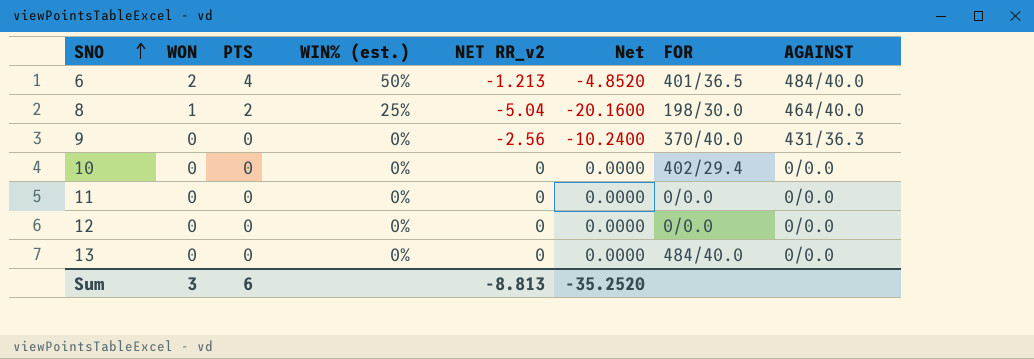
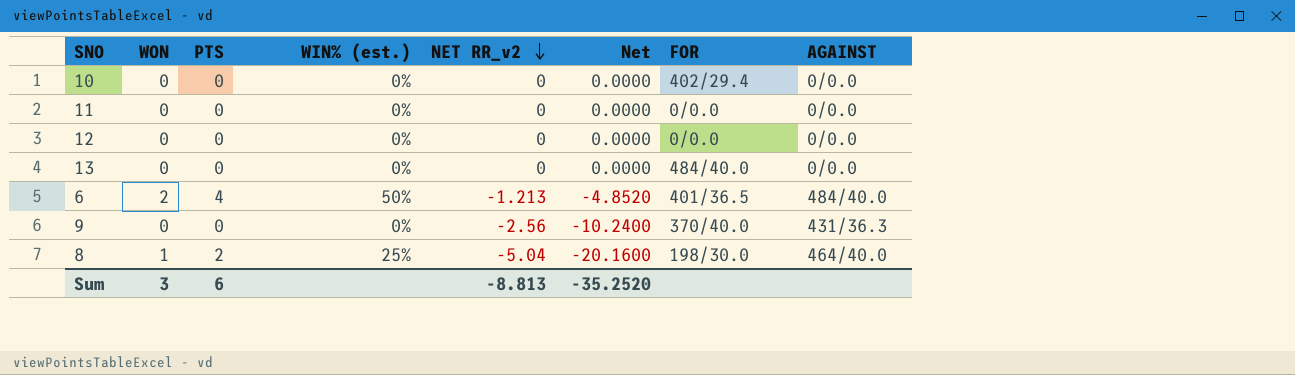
row order: SNO ascending -> NET RR_v2 descending

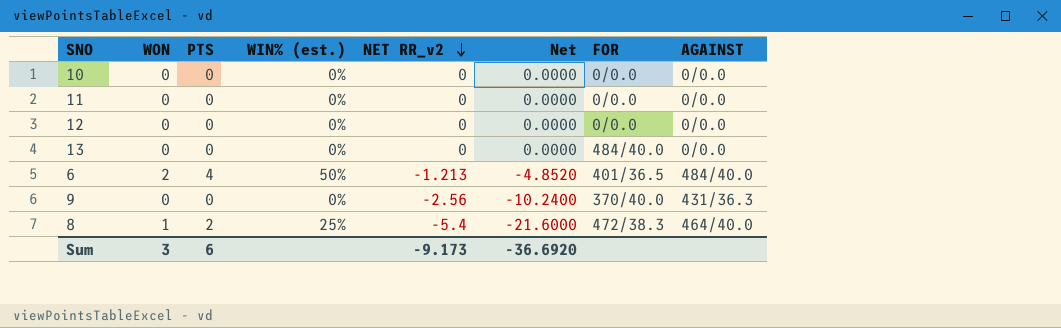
10 | FOR: 402/29.4 -> 0/0.0
8 | NET RR_v2: -5.04 -> -5.4
8 | Net: -20.1600 -> -21.6000
8 | FOR: 198/30.0 -> 472/38.3
Sum | NET RR_v2: -8.813 -> -9.173
Sum | Net: -35.2520 -> -36.6920

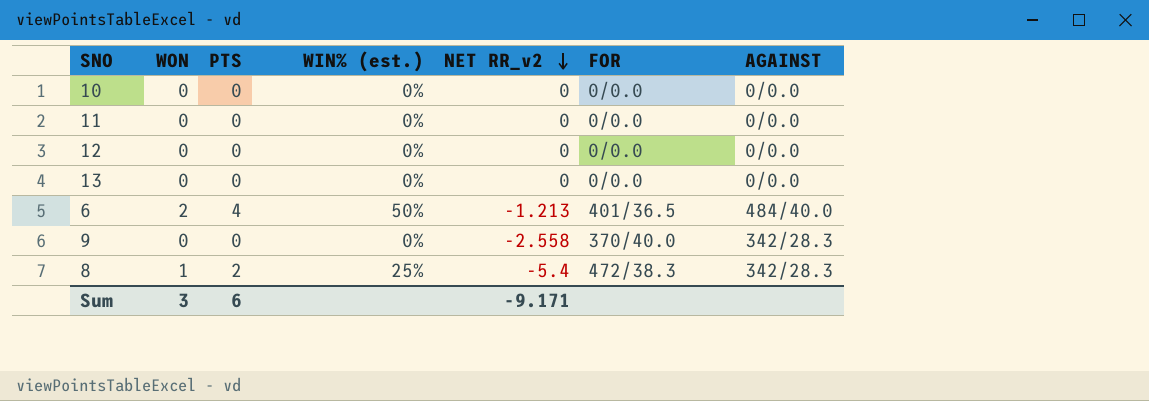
column Net | formula: [NET RR_v2] * 4 -> none
13 | FOR: 484/40.0 -> 0/0.0
9 | NET RR_v2: -2.56 -> -2.558
9 | AGAINST: 431/36.3 -> 342/28.3
8 | AGAINST: 464/40.0 -> 342/28.3
Sum | NET RR_v2: -9.173 -> -9.171

